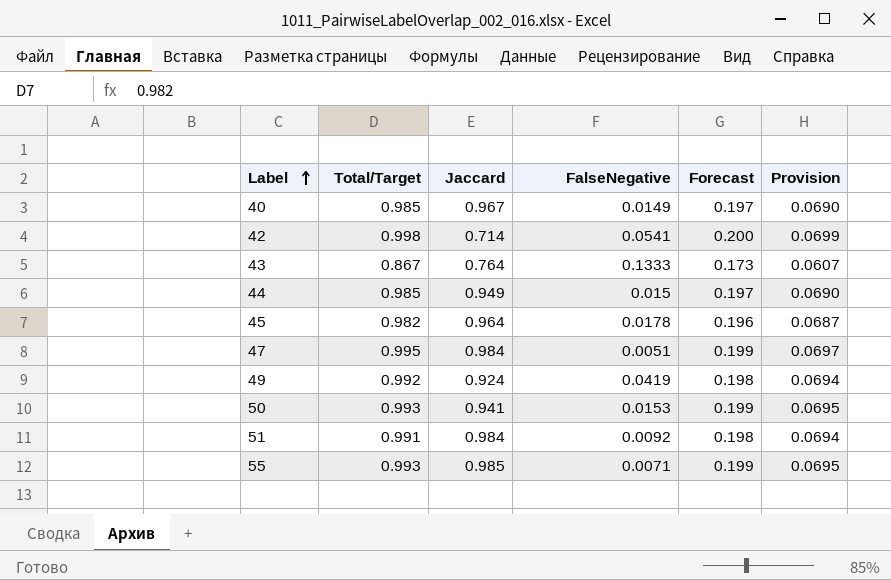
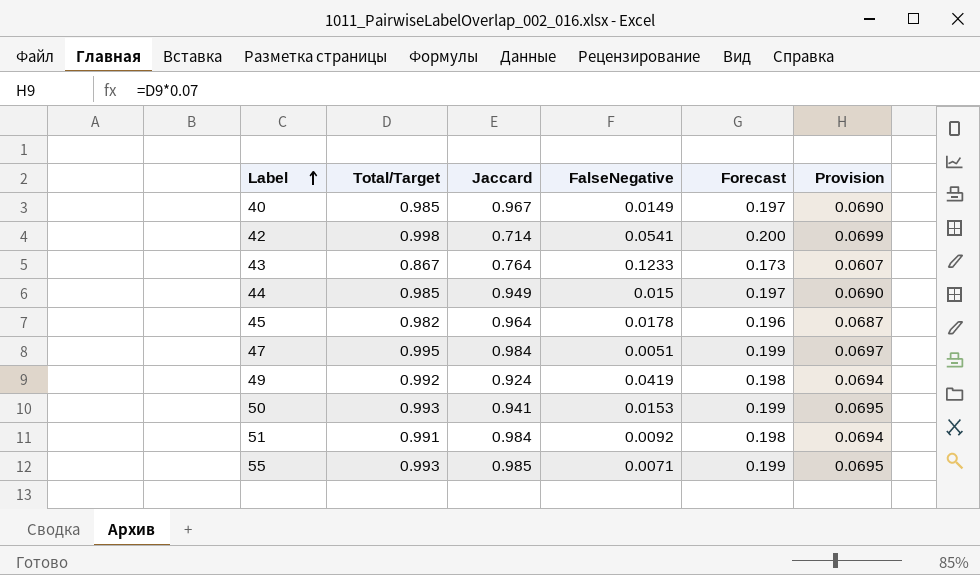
43 | FalseNegative: 0.1333 -> 0.1233

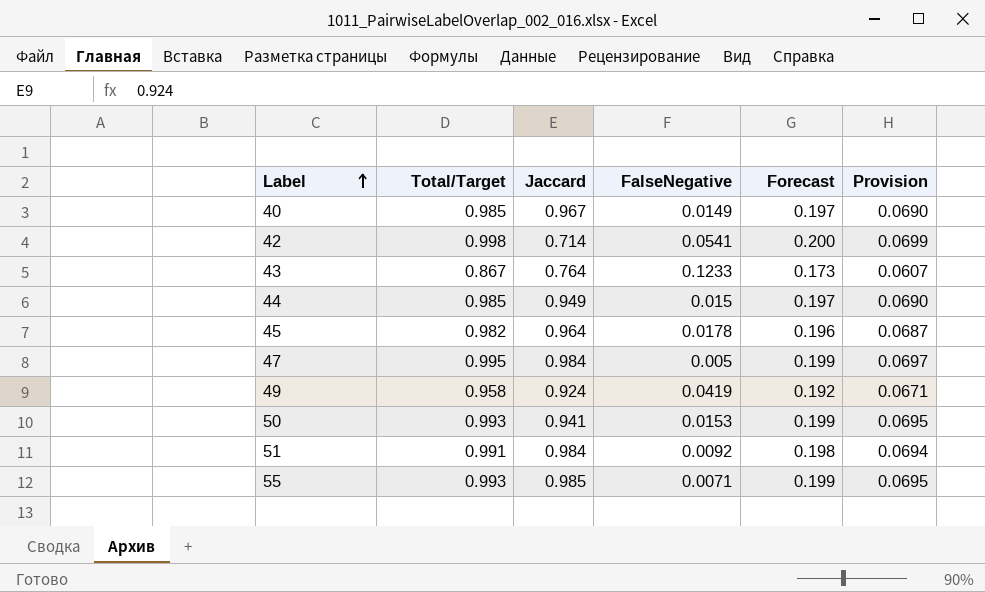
47 | FalseNegative: 0.0051 -> 0.005
49 | Total/Target: 0.992 -> 0.958
49 | Forecast: 0.198 -> 0.192
49 | Provision: 0.0694 -> 0.0671

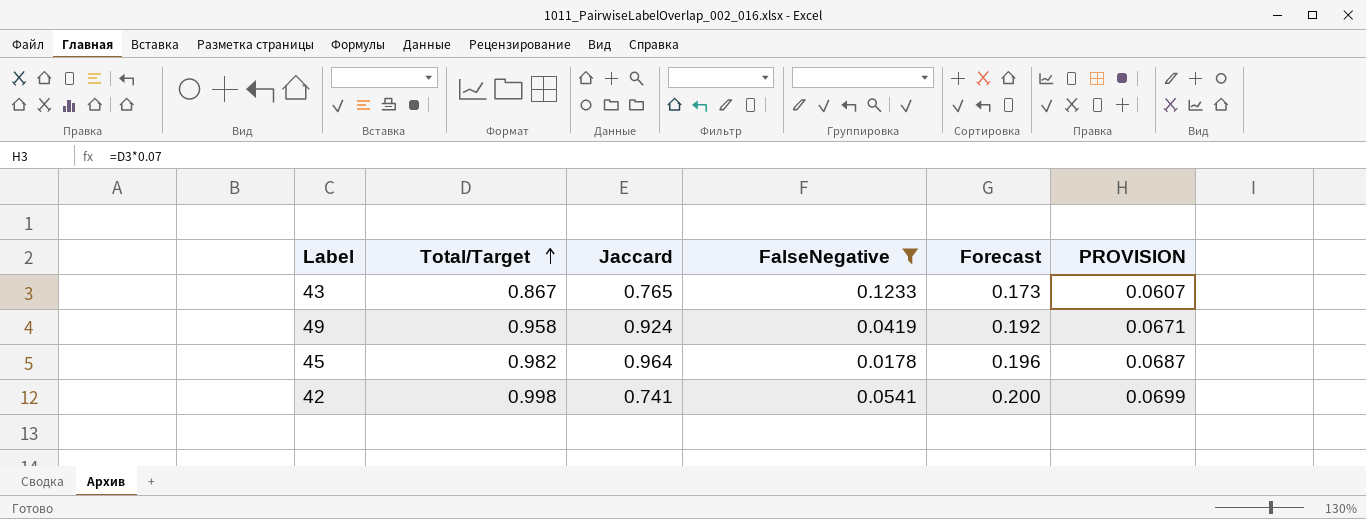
filter: none -> FalseNegative >= 0.0178
row order: Label ascending -> Total/Target ascending
column name: Provision -> PROVISION
43 | Jaccard: 0.764 -> 0.765
42 | Jaccard: 0.714 -> 0.741

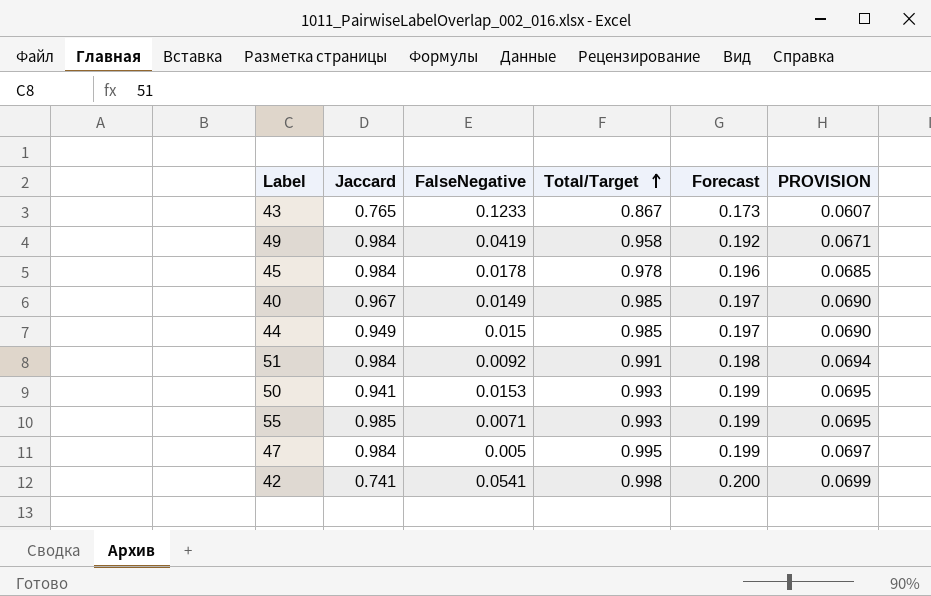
filter: FalseNegative >= 0.0178 -> none
column Total/Target | position: 2 -> 4
49 | Jaccard: 0.924 -> 0.984
45 | Jaccard: 0.964 -> 0.984
45 | Total/Target: 0.982 -> 0.978
45 | PROVISION: 0.0687 -> 0.0685

